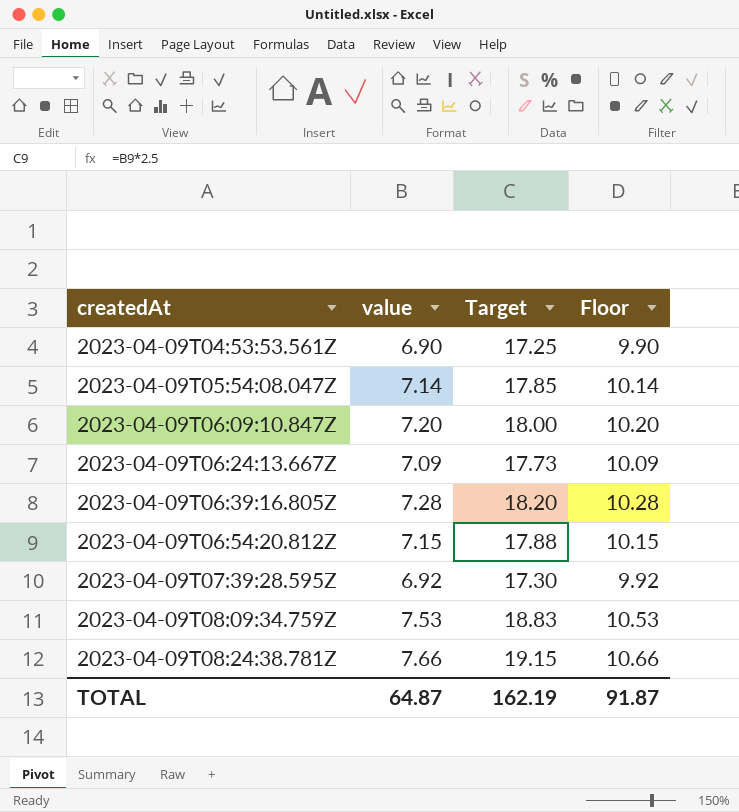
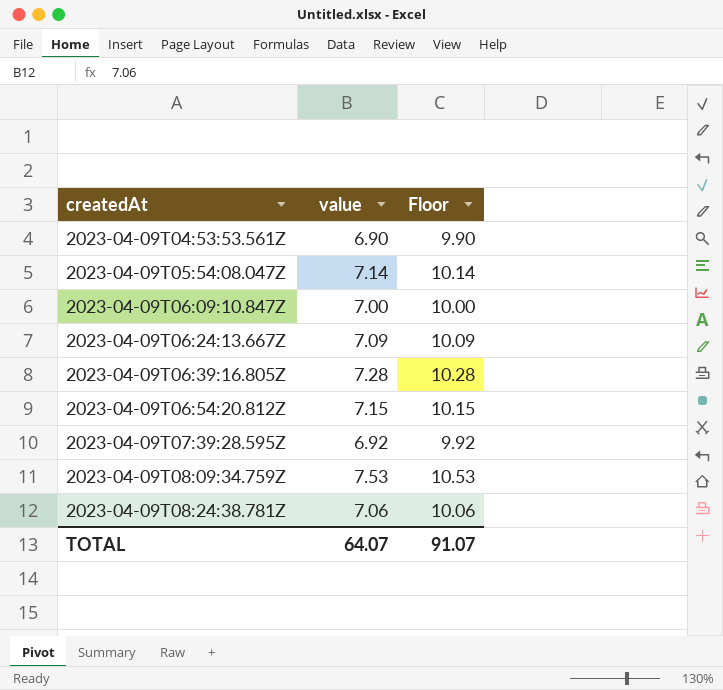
column Target | formula: [value] * 2.5 -> none
2023-04-09T06:09:10.847Z | value: 7.20 -> 7.00
2023-04-09T06:09:10.847Z | Floor: 10.20 -> 10.00
2023-04-09T08:24:38.781Z | value: 7.66 -> 7.06
2023-04-09T08:24:38.781Z | Floor: 10.66 -> 10.06
TOTAL | value: 64.87 -> 64.07
TOTAL | Floor: 91.87 -> 91.07

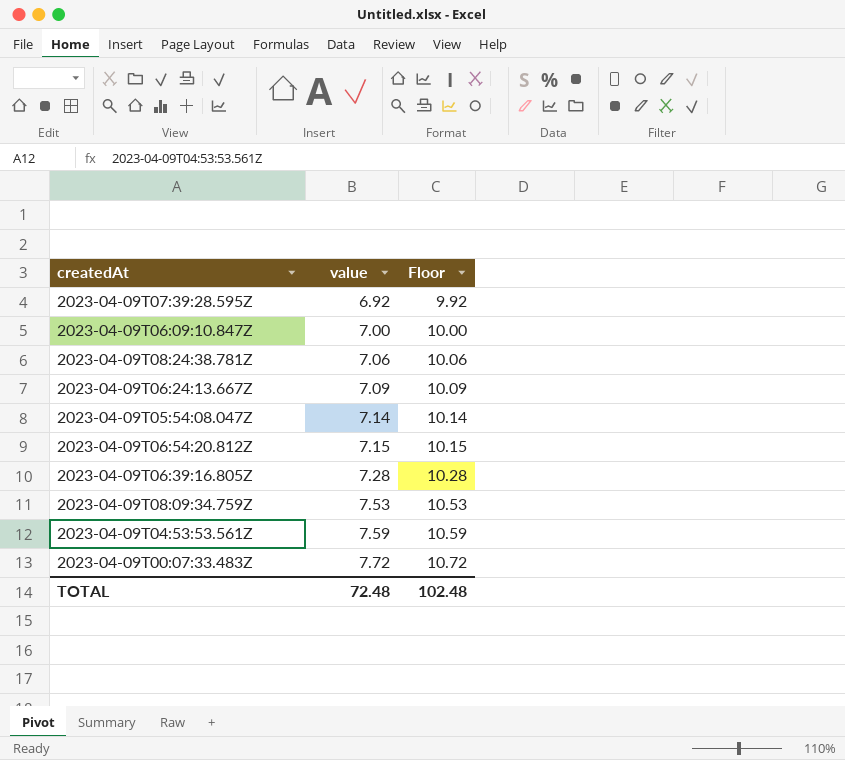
row order: createdAt ascending -> value ascending
2023-04-09T04:53:53.561Z | value: 6.90 -> 7.59
2023-04-09T04:53:53.561Z | Floor: 9.90 -> 10.59
row 2023-04-09T00:07:33.483Z: none -> 7.72 | 10.72
TOTAL | value: 64.07 -> 72.48
TOTAL | Floor: 91.07 -> 102.48

